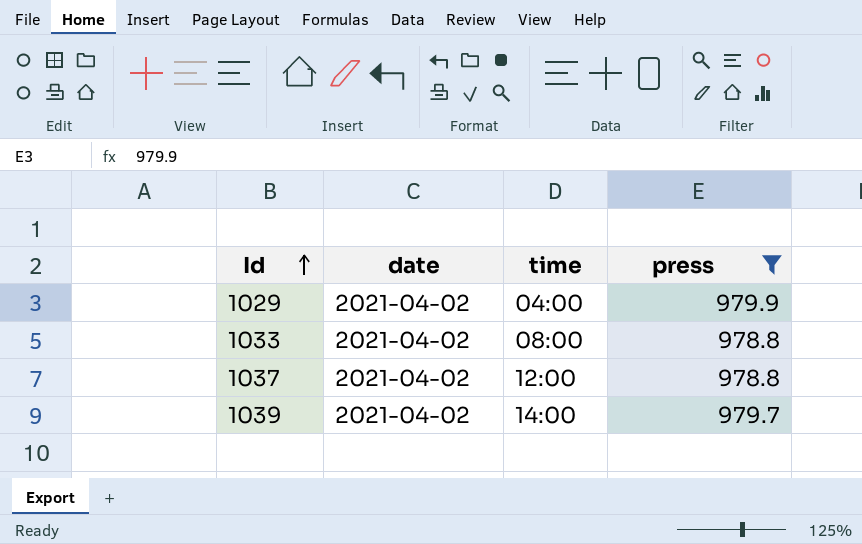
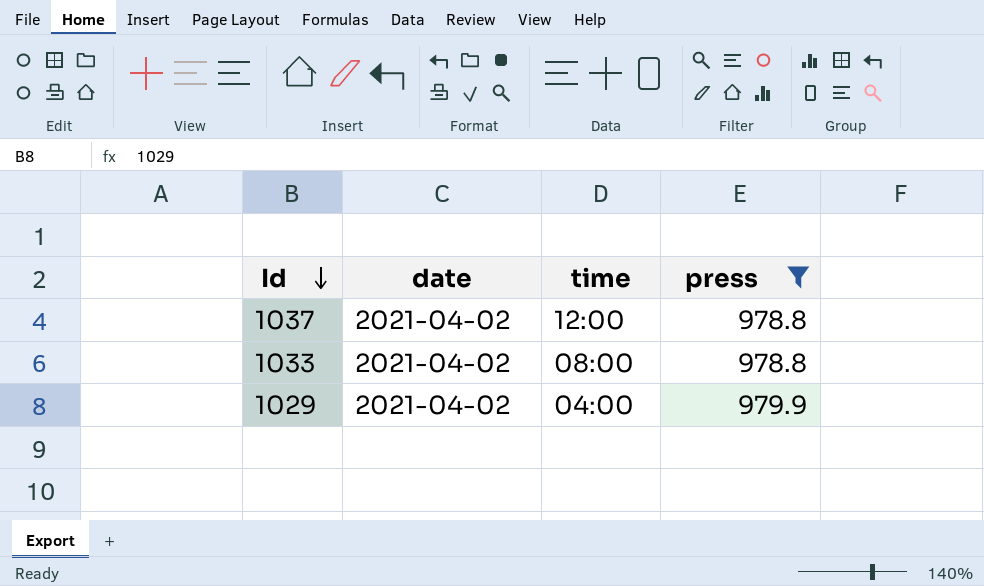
row order: Id ascending -> Id descending
row 1039: 2021-04-02 | 14:00 | 979.7 -> none

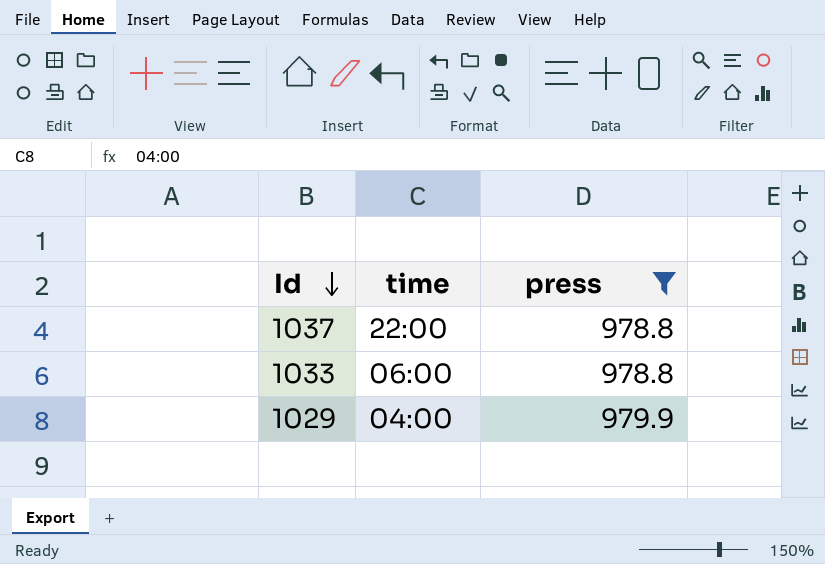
column date | position: 2 -> none
1037 | time: 12:00 -> 22:00
1033 | time: 08:00 -> 06:00

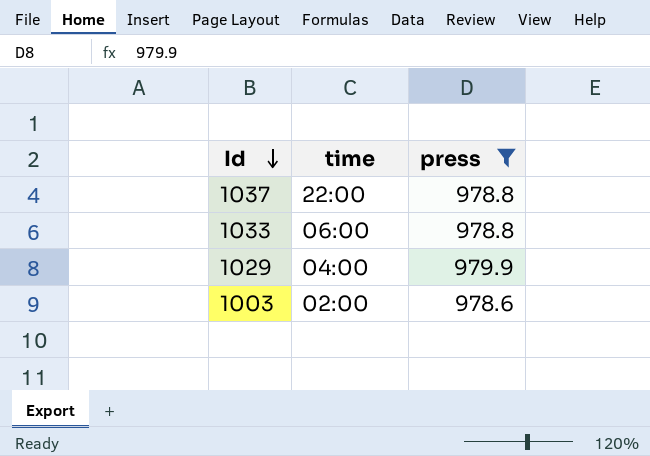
row 1003: none -> 02:00 | 978.6

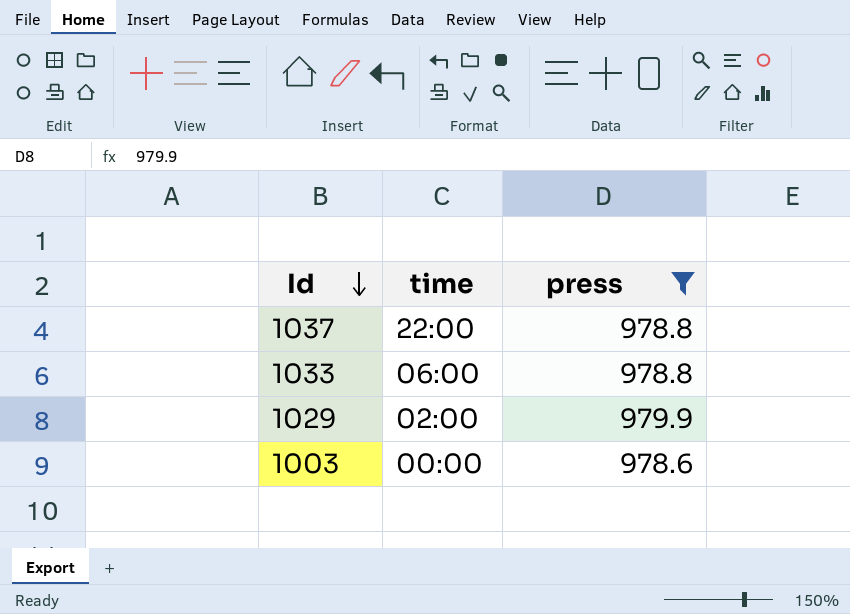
1029 | time: 04:00 -> 02:00
1003 | time: 02:00 -> 00:00

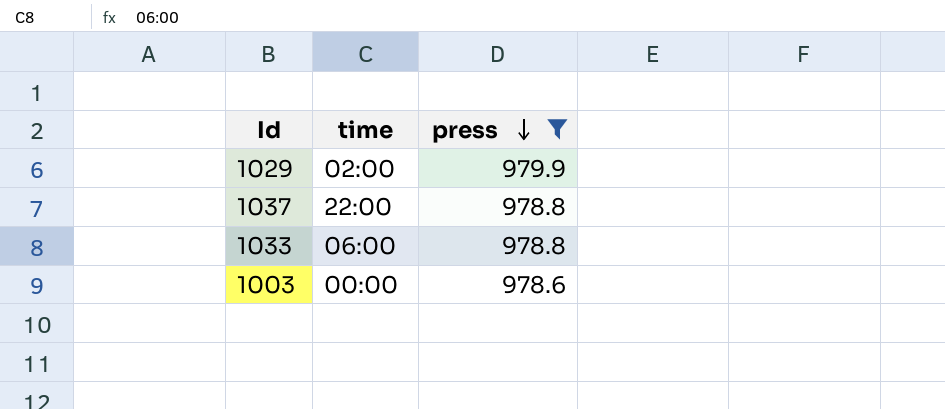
row order: Id descending -> press descending

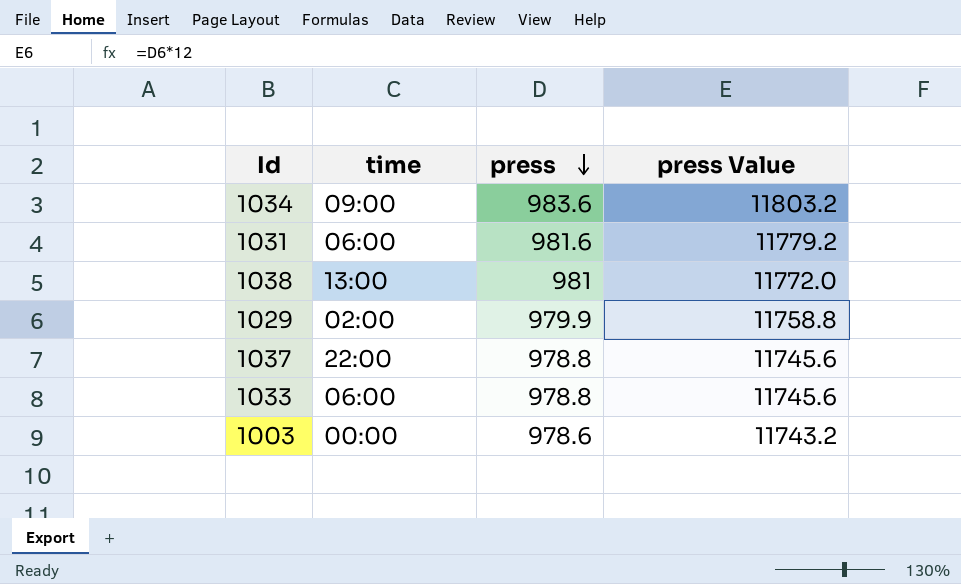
filter: press <= 979.9 -> none
column press Value | formula: none -> [press] * 12

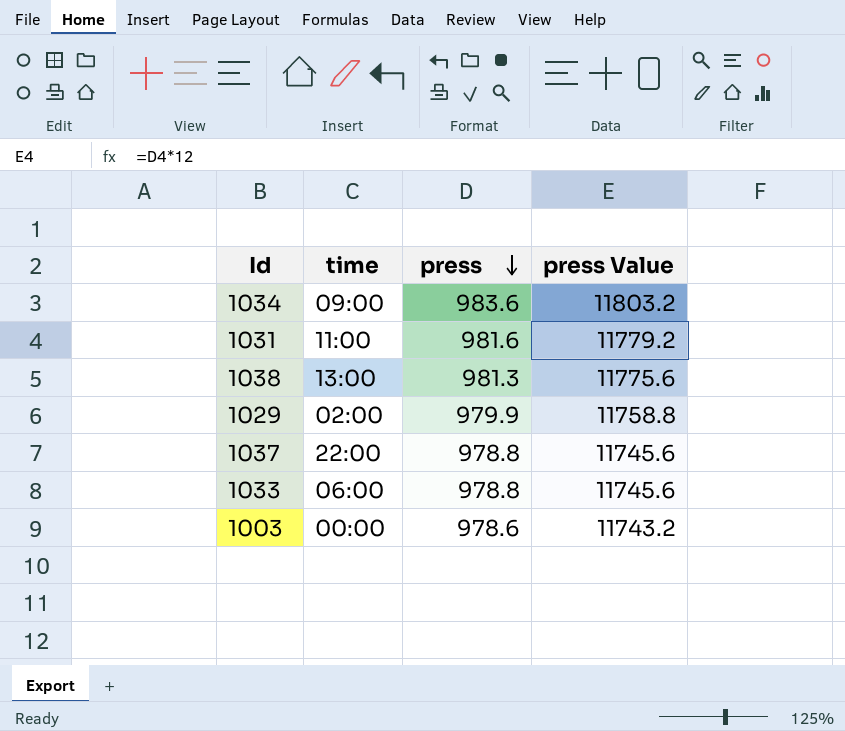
1031 | time: 06:00 -> 11:00
1038 | press: 981 -> 981.3
1038 | press Value: 11772.0 -> 11775.6

